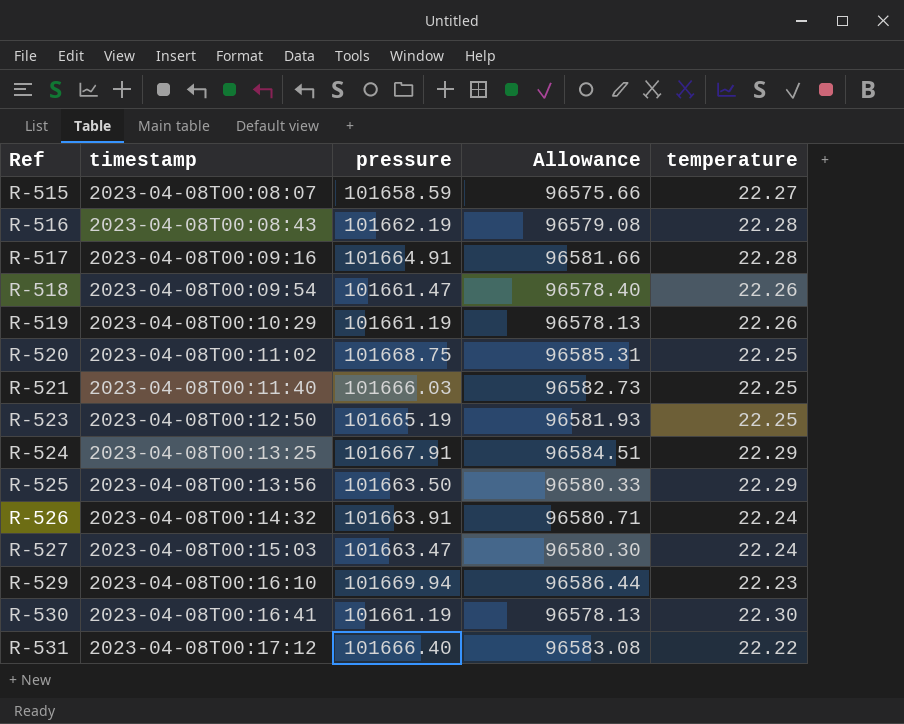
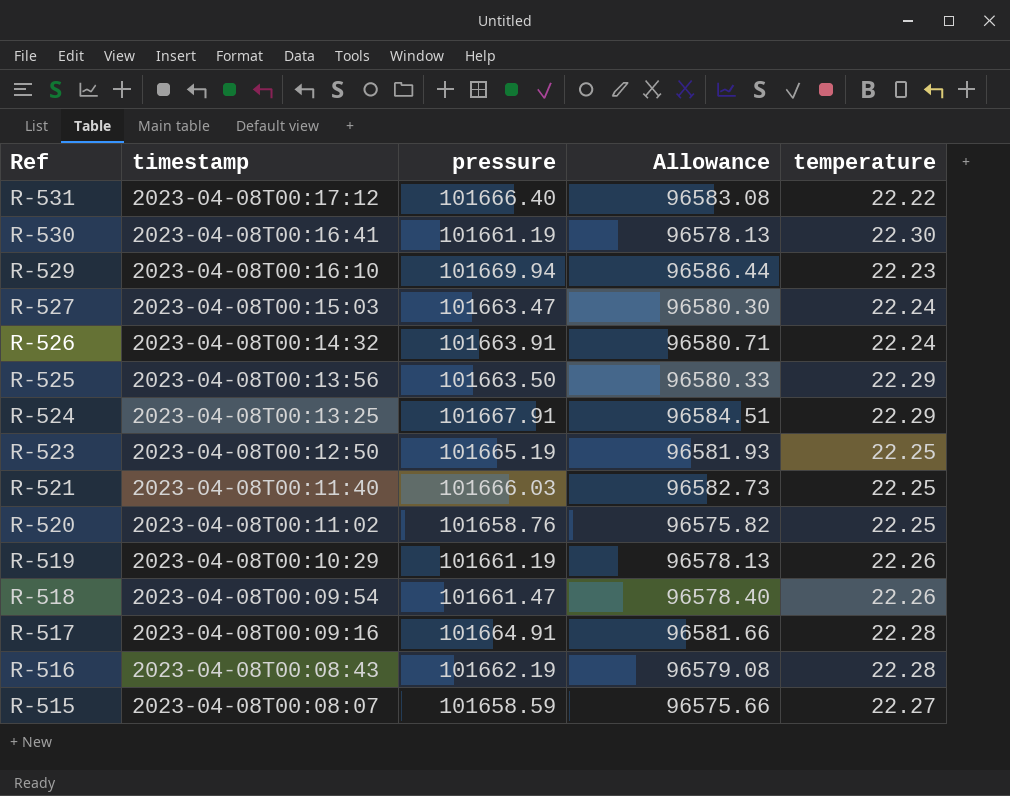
row order: Ref ascending -> Ref descending
R-520 | pressure: 101668.75 -> 101658.76
R-520 | Allowance: 96585.31 -> 96575.82

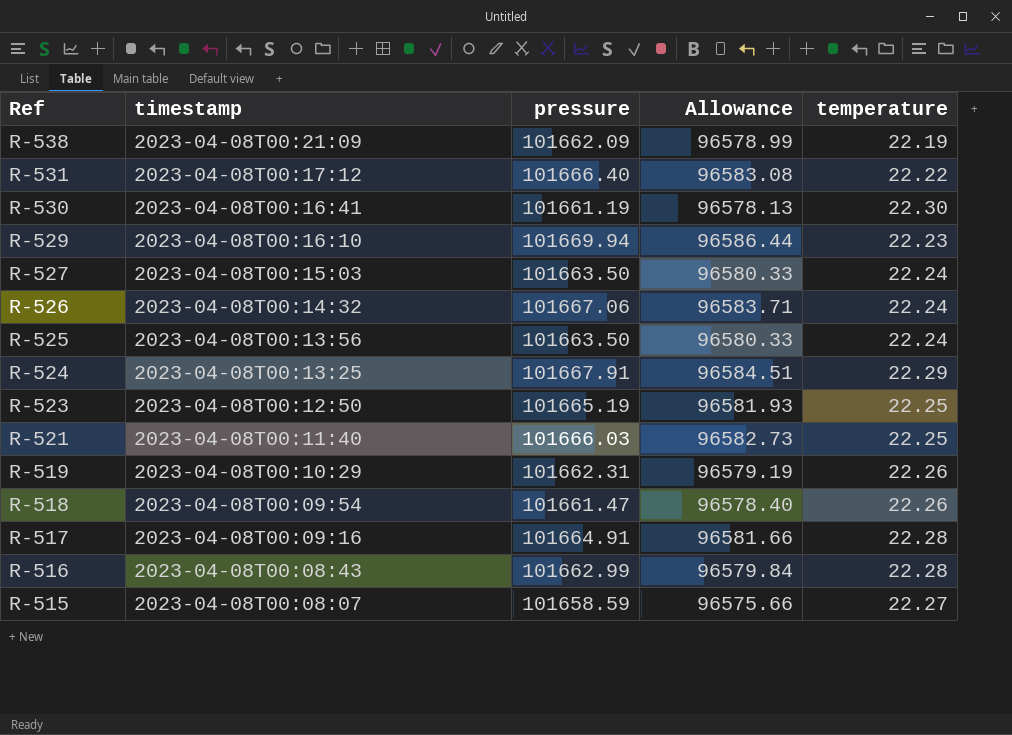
row R-520: 2023-04-08T00:11:02 | 101658.76 | 96575.82 | 22.25 -> none
row R-538: none -> 2023-04-08T00:21:09 | 101662.09 | 96578.99 | 22.19
R-527 | pressure: 101663.47 -> 101663.50
R-527 | Allowance: 96580.30 -> 96580.33
R-526 | pressure: 101663.91 -> 101667.06
R-526 | Allowance: 96580.71 -> 96583.71
R-525 | temperature: 22.29 -> 22.24
R-519 | pressure: 101661.19 -> 101662.31
R-519 | Allowance: 96578.13 -> 96579.19
R-516 | pressure: 101662.19 -> 101662.99
R-516 | Allowance: 96579.08 -> 96579.84

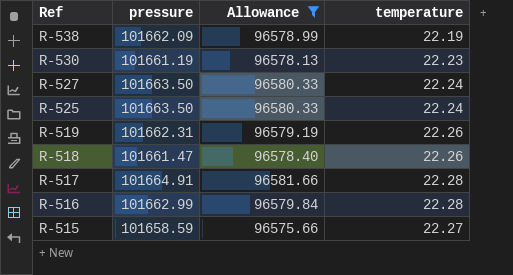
filter: none -> Allowance <= 96581.66
column timestamp | position: 2 -> none
R-530 | temperature: 22.30 -> 22.23

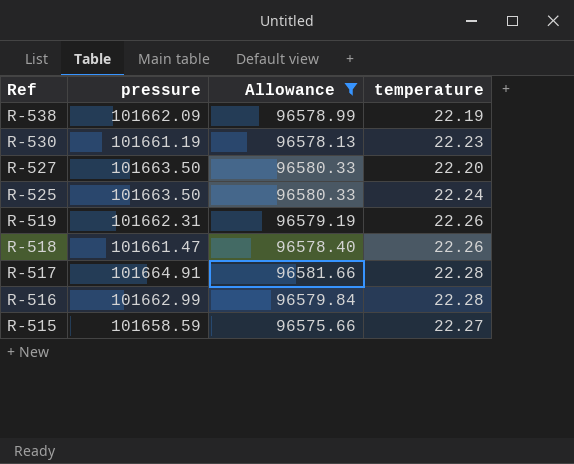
R-527 | temperature: 22.24 -> 22.20

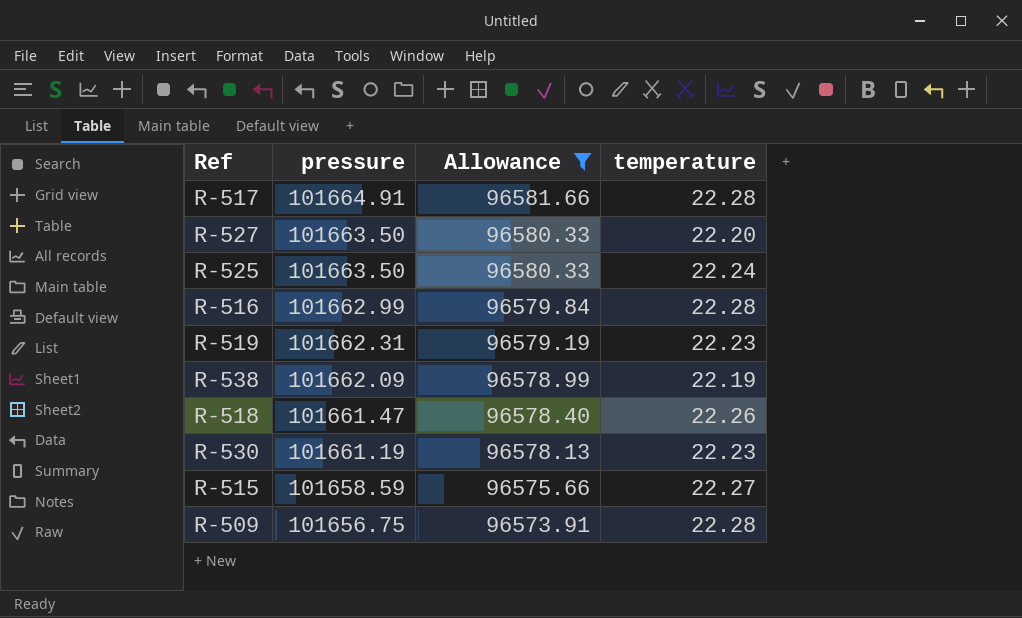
row order: Ref descending -> pressure descending
R-519 | temperature: 22.26 -> 22.23
row R-509: none -> 101656.75 | 96573.91 | 22.28

